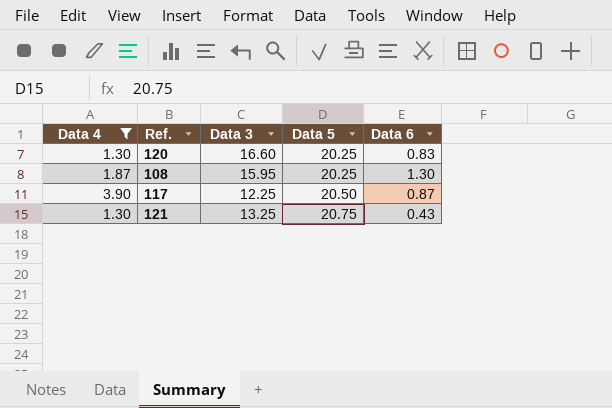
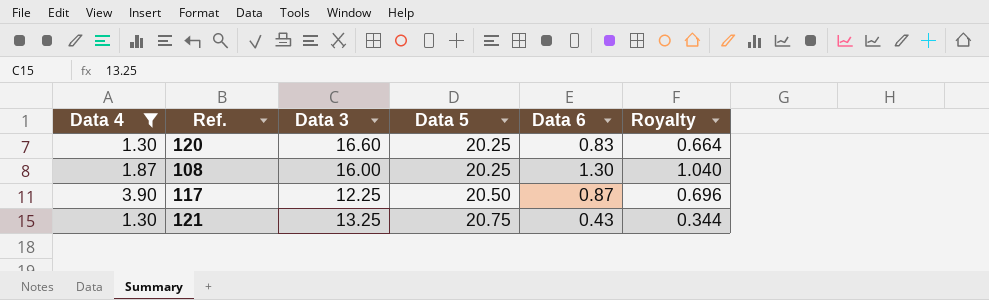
column Royalty | formula: none -> [Data 6] * 0.8
108 | Data 3: 15.95 -> 16.00

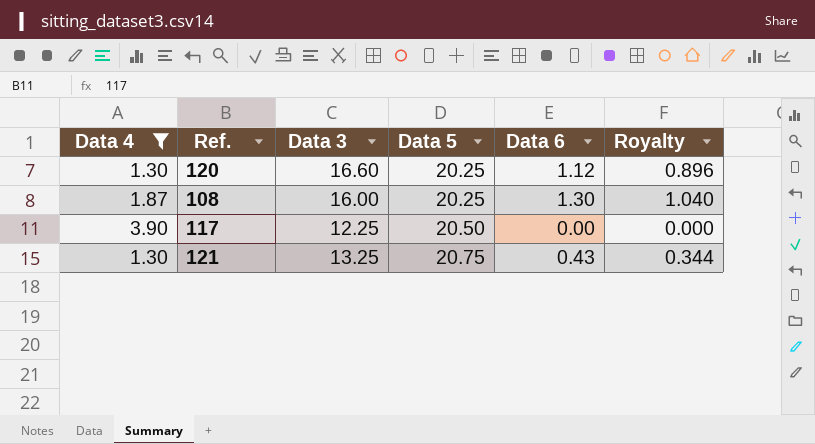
120 | Data 6: 0.83 -> 1.12
120 | Royalty: 0.664 -> 0.896
117 | Data 6: 0.87 -> 0.00
117 | Royalty: 0.696 -> 0.000

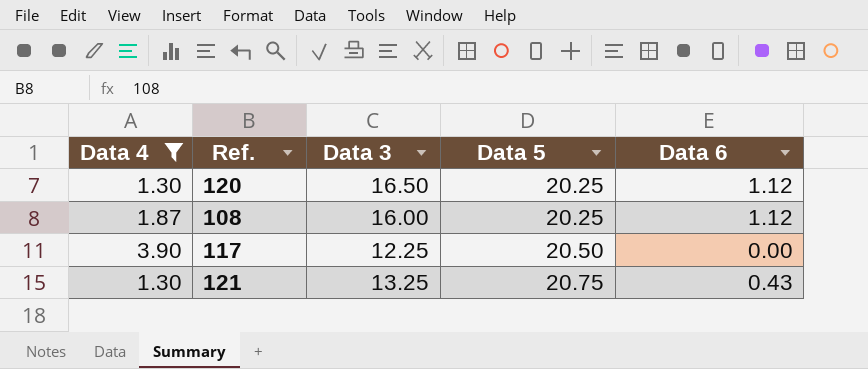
column Royalty | formula: [Data 6] * 0.8 -> none
120 | Data 3: 16.60 -> 16.50
108 | Data 6: 1.30 -> 1.12

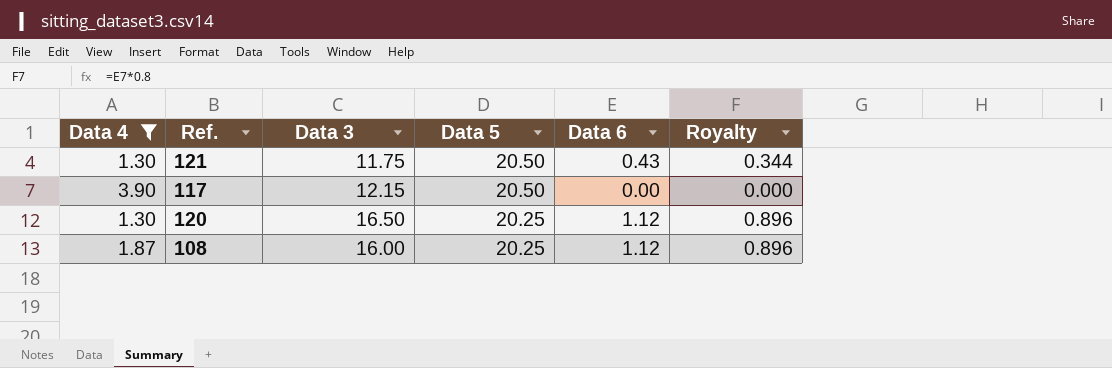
row order: Data 5 ascending -> Data 5 descending
column Royalty | formula: none -> [Data 6] * 0.8
121 | Data 3: 13.25 -> 11.75
121 | Data 5: 20.75 -> 20.50
117 | Data 3: 12.25 -> 12.15

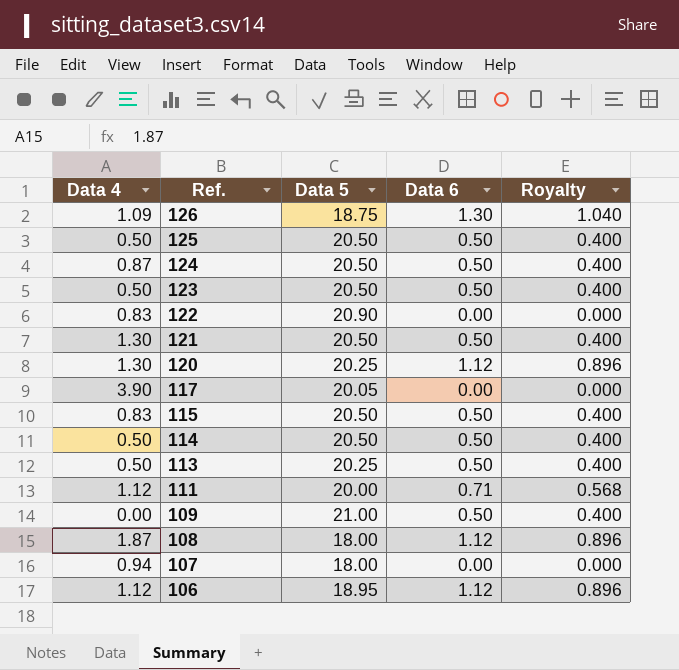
filter: Data 4 >= 1.30 -> none
row order: Data 5 descending -> Ref. descending
column Data 3 | position: 3 -> none
121 | Data 6: 0.43 -> 0.50
121 | Royalty: 0.344 -> 0.400
117 | Data 5: 20.50 -> 20.05
108 | Data 5: 20.25 -> 18.00

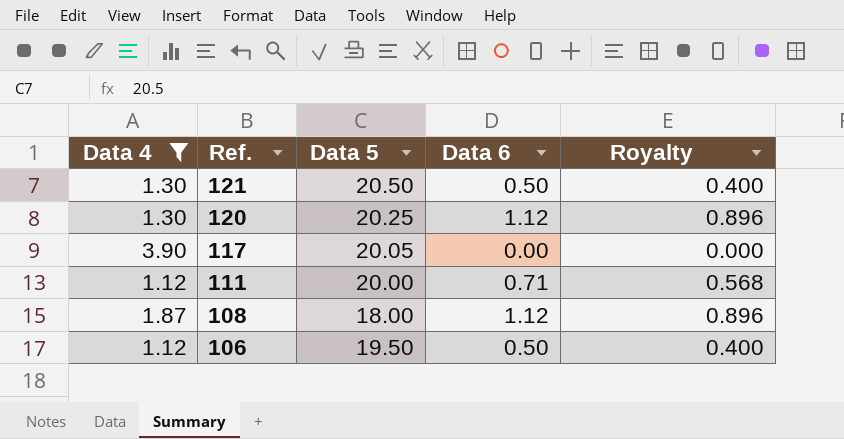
filter: none -> Data 4 >= 1.12
106 | Data 5: 18.95 -> 19.50
106 | Data 6: 1.12 -> 0.50
106 | Royalty: 0.896 -> 0.400

